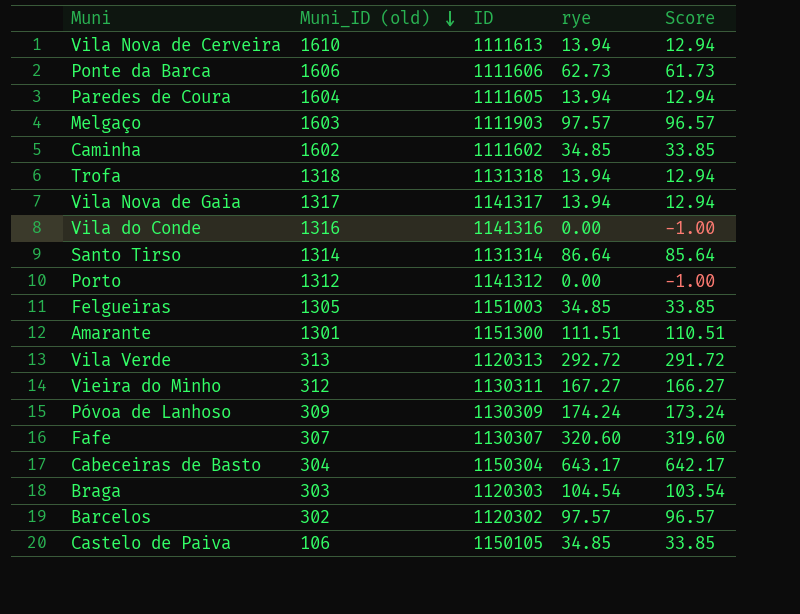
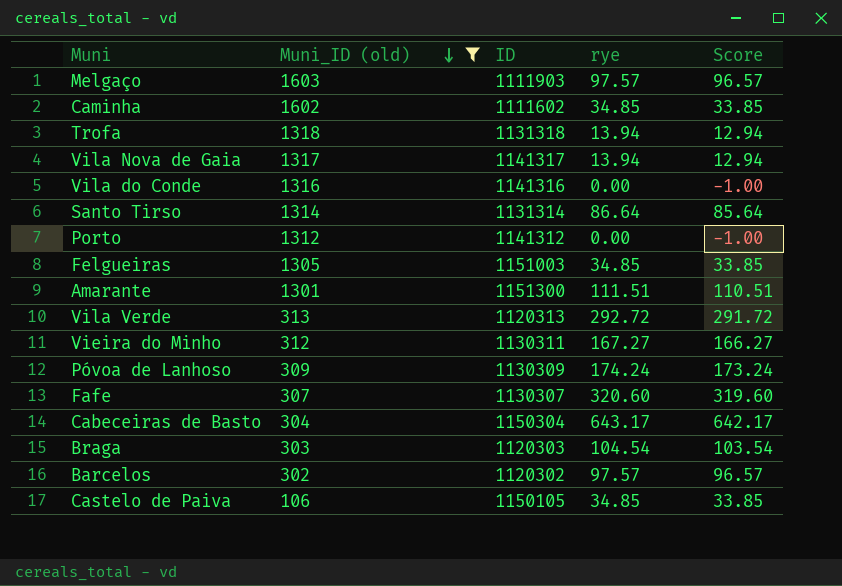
filter: none -> Muni_ID (old) <= 1603

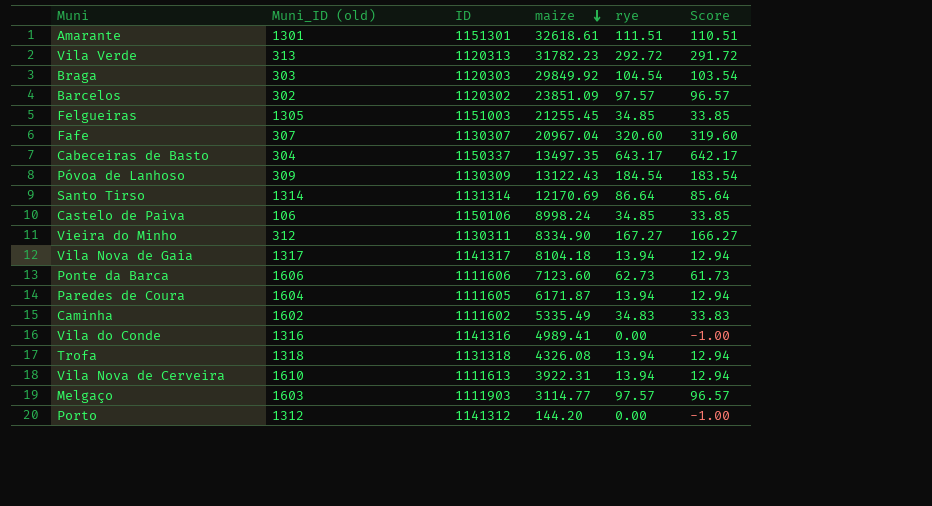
filter: Muni_ID (old) <= 1603 -> none
row order: Muni_ID (old) descending -> maize descending
column maize | position: none -> 4
Amarante | ID: 1151300 -> 1151301
Cabeceiras de Basto | ID: 1150304 -> 1150337
Póvoa de Lanhoso | rye: 174.24 -> 184.54
Póvoa de Lanhoso | Score: 173.24 -> 183.54
Castelo de Paiva | ID: 1150105 -> 1150106
Caminha | rye: 34.85 -> 34.83
Caminha | Score: 33.85 -> 33.83

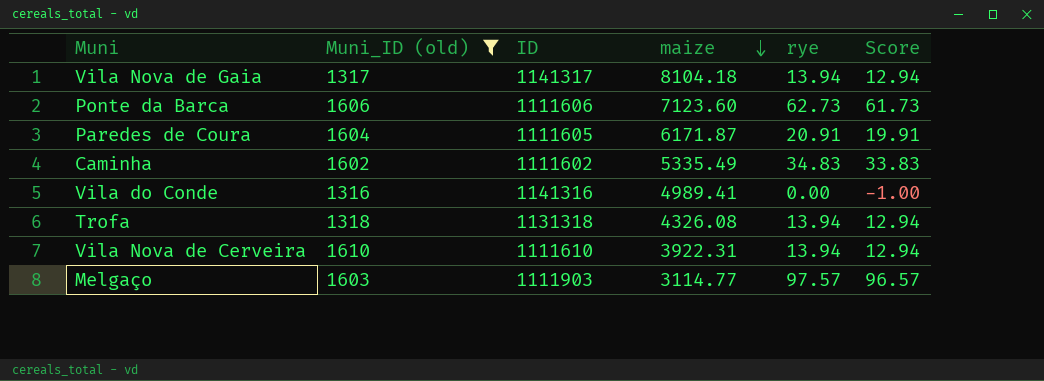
filter: none -> Muni_ID (old) >= 1316
Paredes de Coura | rye: 13.94 -> 20.91
Paredes de Coura | Score: 12.94 -> 19.91
Vila Nova de Cerveira | ID: 1111613 -> 1111610

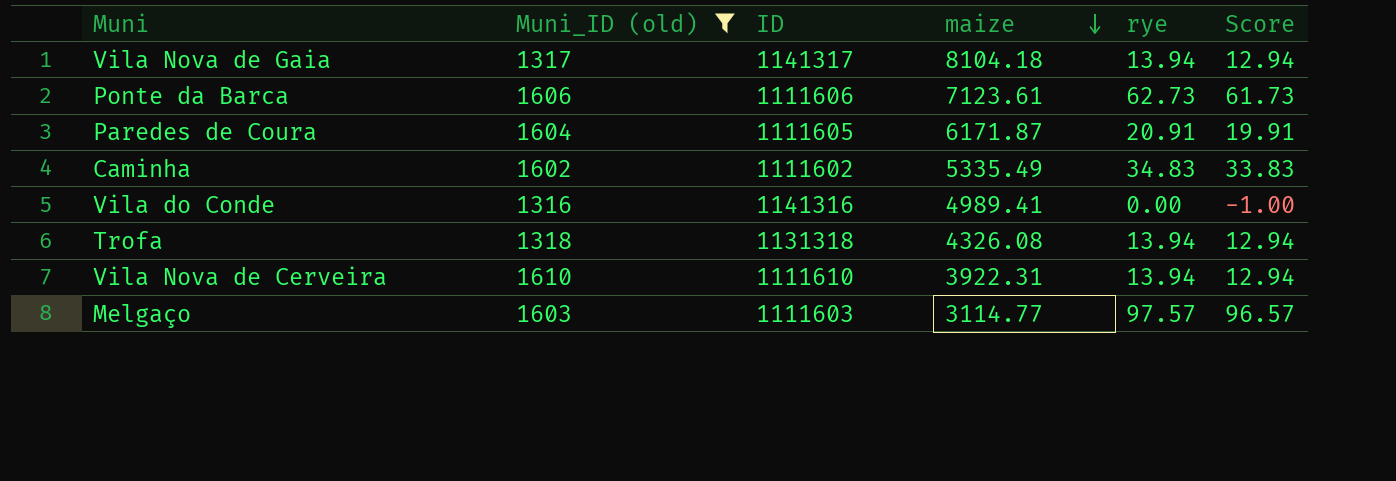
Ponte da Barca | maize: 7123.60 -> 7123.61
Melgaço | ID: 1111903 -> 1111603

